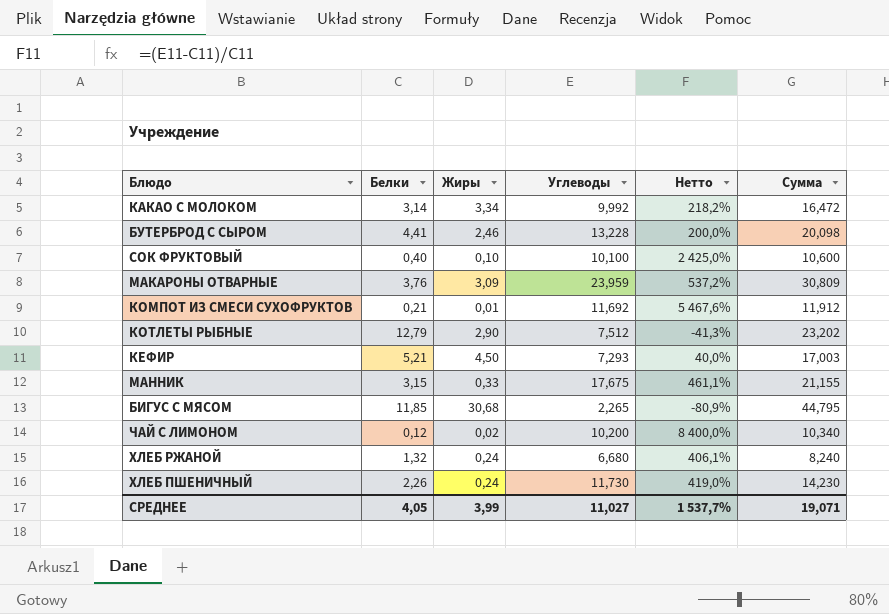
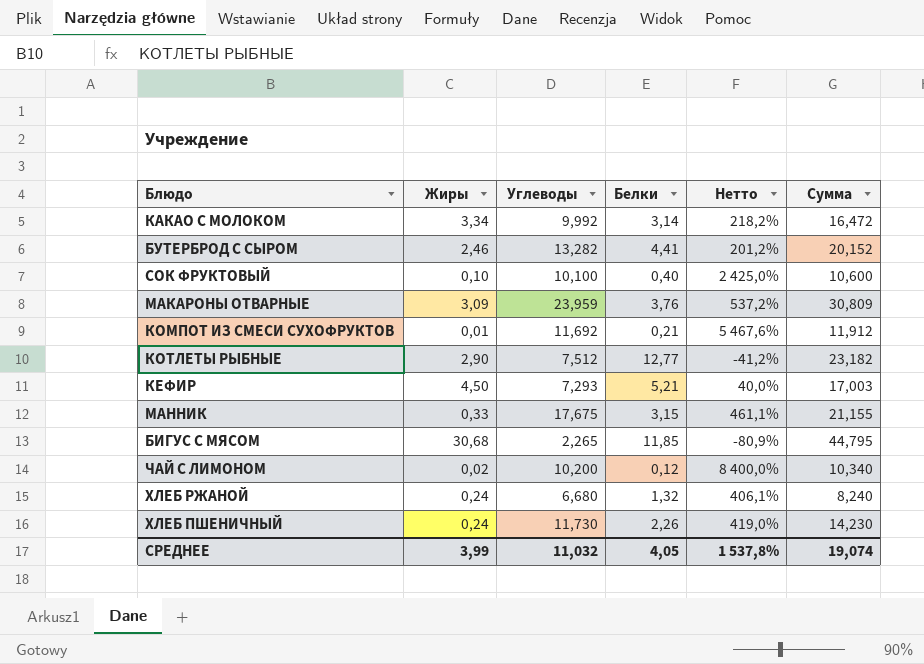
column Белки | position: 2 -> 4
БУТЕРБРОД С СЫРОМ | Углеводы: 13,228 -> 13,282
БУТЕРБРОД С СЫРОМ | Нетто: 200,0% -> 201,2%
БУТЕРБРОД С СЫРОМ | Сумма: 20,098 -> 20,152
КОТЛЕТЫ РЫБНЫЕ | Белки: 12,79 -> 12,77
КОТЛЕТЫ РЫБНЫЕ | Нетто: -41,3% -> -41,2%
КОТЛЕТЫ РЫБНЫЕ | Сумма: 23,202 -> 23,182
СРЕДНЕЕ | Углеводы: 11,027 -> 11,032
СРЕДНЕЕ | Нетто: 1 537,7% -> 1 537,8%
СРЕДНЕЕ | Сумма: 19,071 -> 19,074

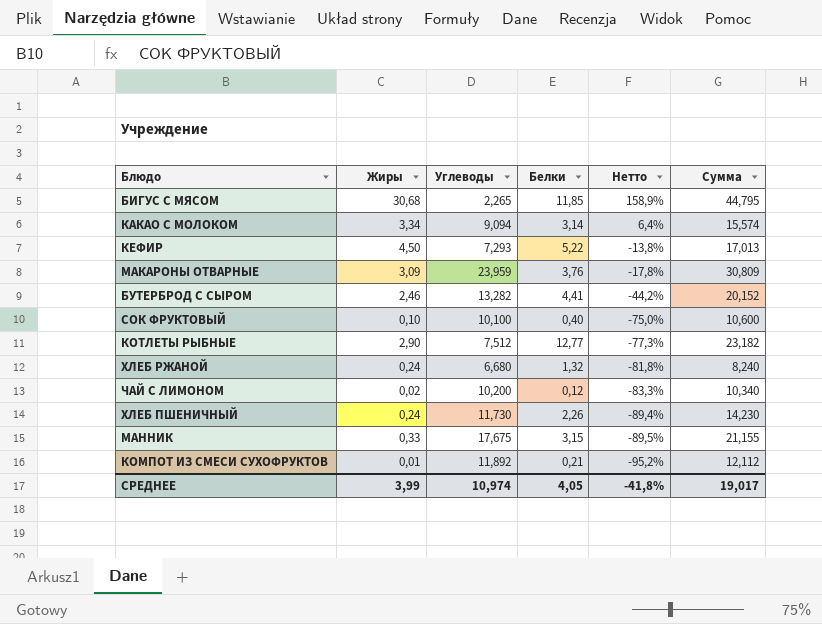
row order: none -> Нетто descending
column Нетто | formula: ([Углеводы] - [Белки]) / [Белки] -> ([Жиры] - [Белки]) / [Белки]
КАКАО С МОЛОКОМ | Углеводы: 9,992 -> 9,094
КАКАО С МОЛОКОМ | Сумма: 16,472 -> 15,574
КЕФИР | Белки: 5,21 -> 5,22
КЕФИР | Сумма: 17,003 -> 17,013
КОМПОТ ИЗ СМЕСИ СУХОФРУКТОВ | Углеводы: 11,692 -> 11,892
КОМПОТ ИЗ СМЕСИ СУХОФРУКТОВ | Сумма: 11,912 -> 12,112
СРЕДНЕЕ | Углеводы: 11,032 -> 10,974
СРЕДНЕЕ | Нетто: 1 537,8% -> -41,8%
СРЕДНЕЕ | Сумма: 19,074 -> 19,017

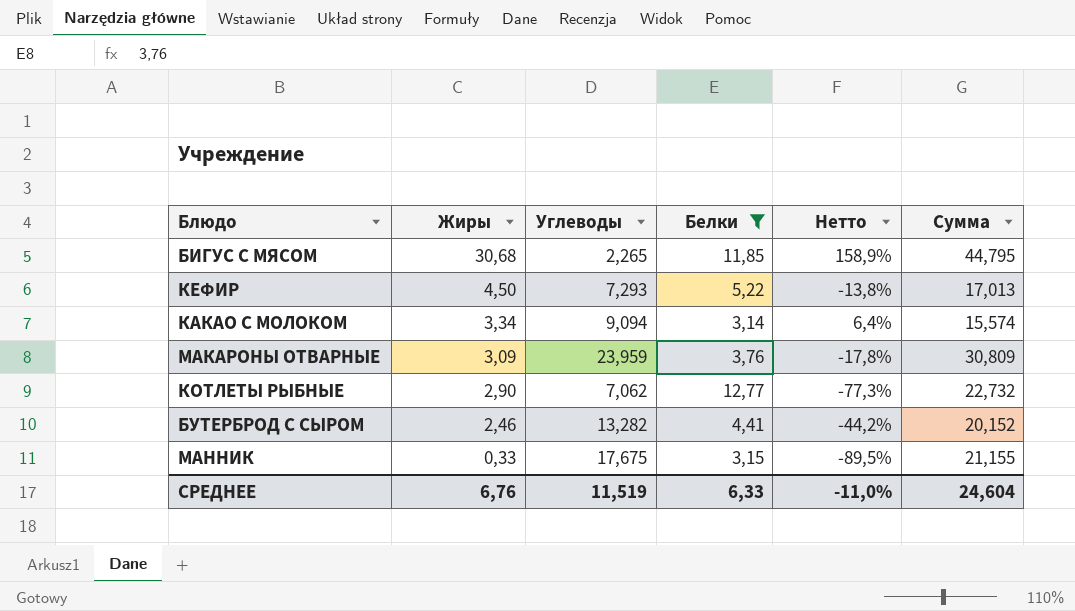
filter: none -> Белки >= 3,14
row order: Нетто descending -> Жиры descending
КОТЛЕТЫ РЫБНЫЕ | Углеводы: 7,512 -> 7,062
КОТЛЕТЫ РЫБНЫЕ | Сумма: 23,182 -> 22,732
СРЕДНЕЕ | Жиры: 3,99 -> 6,76
СРЕДНЕЕ | Углеводы: 10,974 -> 11,519
СРЕДНЕЕ | Белки: 4,05 -> 6,33
СРЕДНЕЕ | Нетто: -41,8% -> -11,0%
СРЕДНЕЕ | Сумма: 19,017 -> 24,604

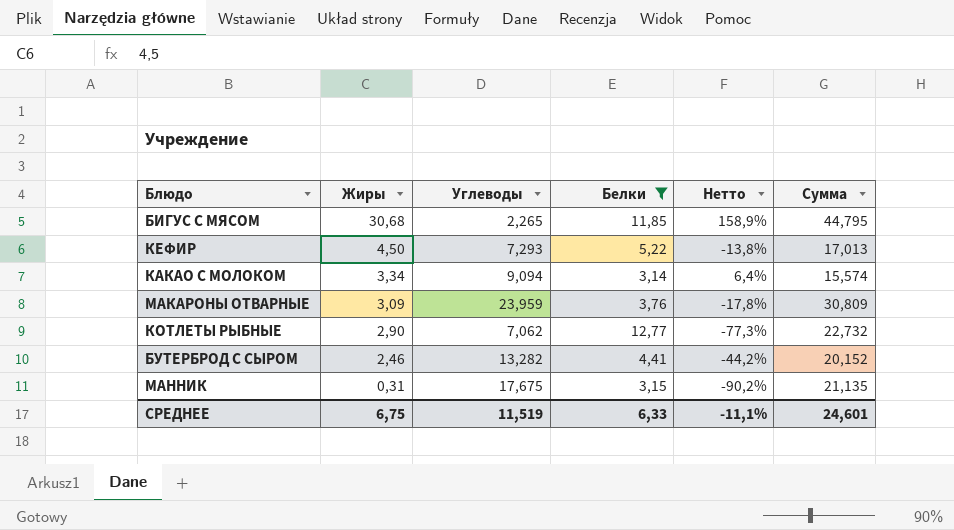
МАННИК | Жиры: 0,33 -> 0,31
МАННИК | Нетто: -89,5% -> -90,2%
МАННИК | Сумма: 21,155 -> 21,135
СРЕДНЕЕ | Жиры: 6,76 -> 6,75
СРЕДНЕЕ | Нетто: -11,0% -> -11,1%
СРЕДНЕЕ | Сумма: 24,604 -> 24,601

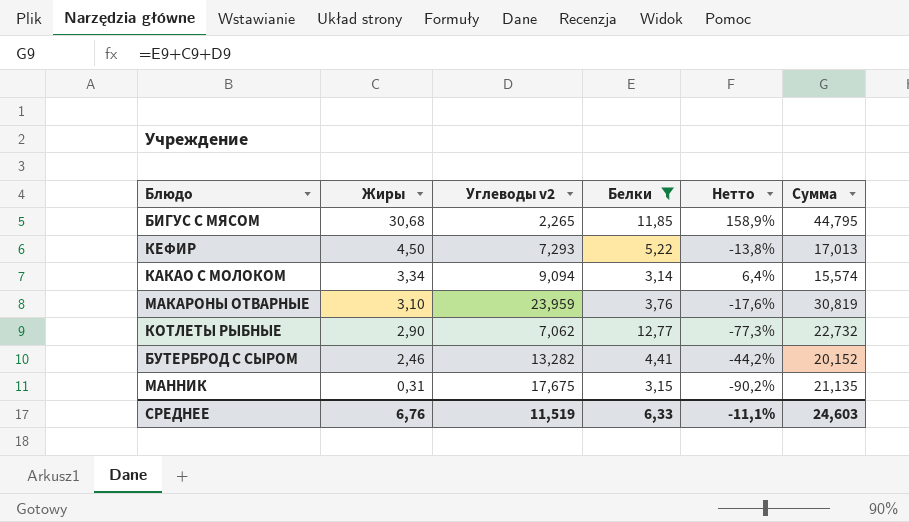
column name: Углеводы -> Углеводы v2
МАКАРОНЫ ОТВАРНЫЕ | Жиры: 3,09 -> 3,10
МАКАРОНЫ ОТВАРНЫЕ | Нетто: -17,8% -> -17,6%
МАКАРОНЫ ОТВАРНЫЕ | Сумма: 30,809 -> 30,819
СРЕДНЕЕ | Жиры: 6,75 -> 6,76
СРЕДНЕЕ | Сумма: 24,601 -> 24,603

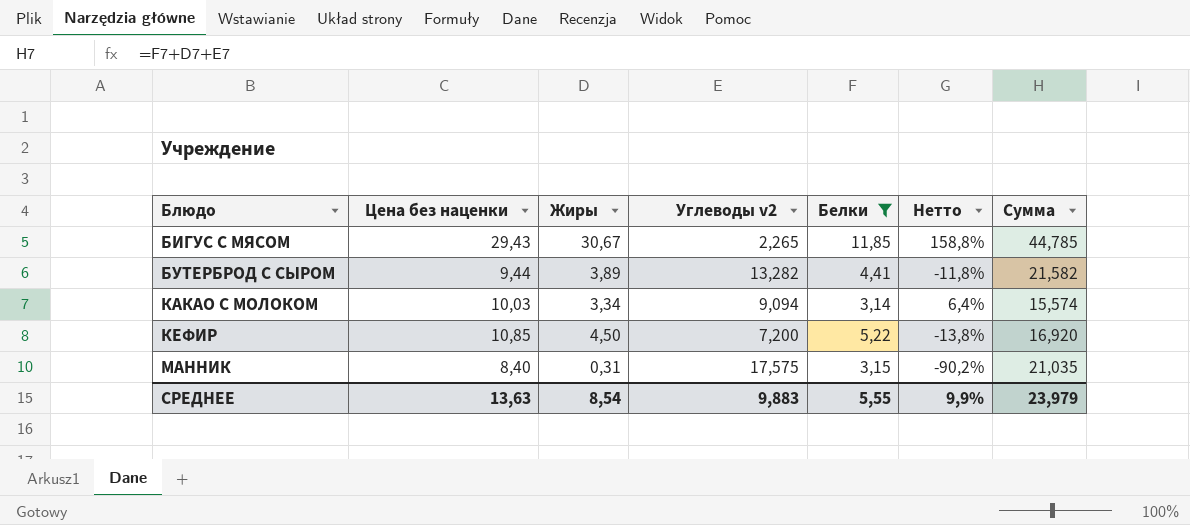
row order: Жиры descending -> Блюдо ascending
column Цена без наценки | position: none -> 2
row МАКАРОНЫ ОТВАРНЫЕ: 3,10 | 23,959 | 3,76 | -17,6% | 30,819 -> none
row КОТЛЕТЫ РЫБНЫЕ: 2,90 | 7,062 | 12,77 | -77,3% | 22,732 -> none
БИГУС С МЯСОМ | Жиры: 30,68 -> 30,67
БИГУС С МЯСОМ | Нетто: 158,9% -> 158,8%
БИГУС С МЯСОМ | Сумма: 44,795 -> 44,785
БУТЕРБРОД С СЫРОМ | Жиры: 2,46 -> 3,89
БУТЕРБРОД С СЫРОМ | Нетто: -44,2% -> -11,8%
БУТЕРБРОД С СЫРОМ | Сумма: 20,152 -> 21,582
КЕФИР | Углеводы v2: 7,293 -> 7,200
КЕФИР | Сумма: 17,013 -> 16,920
МАННИК | Углеводы v2: 17,675 -> 17,575
МАННИК | Сумма: 21,135 -> 21,035
СРЕДНЕЕ | Жиры: 6,76 -> 8,54
СРЕДНЕЕ | Углеводы v2: 11,519 -> 9,883
СРЕДНЕЕ | Белки: 6,33 -> 5,55
СРЕДНЕЕ | Нетто: -11,1% -> 9,9%
СРЕДНЕЕ | Сумма: 24,603 -> 23,979

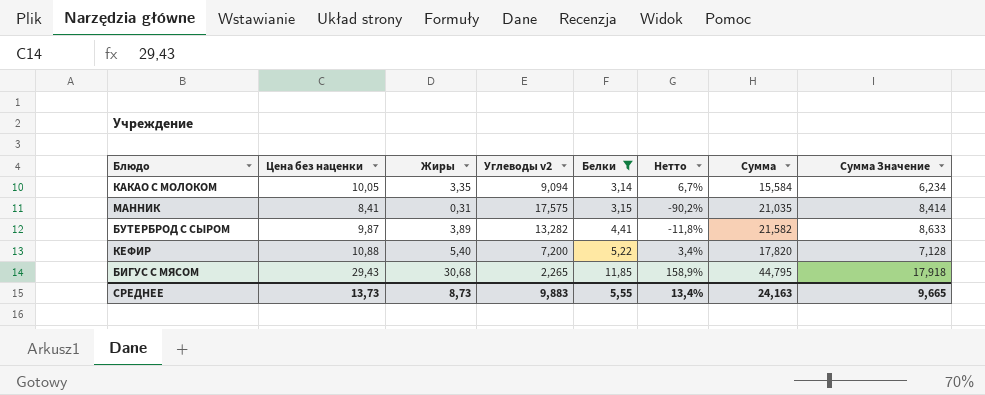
row order: Блюдо ascending -> Белки ascending
column Сумма Значение | formula: none -> [Сумма] * 0,4
КАКАО С МОЛОКОМ | Цена без наценки: 10,03 -> 10,05
КАКАО С МОЛОКОМ | Жиры: 3,34 -> 3,35
КАКАО С МОЛОКОМ | Нетто: 6,4% -> 6,7%
КАКАО С МОЛОКОМ | Сумма: 15,574 -> 15,584
МАННИК | Цена без наценки: 8,40 -> 8,41
БУТЕРБРОД С СЫРОМ | Цена без наценки: 9,44 -> 9,87
КЕФИР | Цена без наценки: 10,85 -> 10,88
КЕФИР | Жиры: 4,50 -> 5,40
КЕФИР | Нетто: -13,8% -> 3,4%
КЕФИР | Сумма: 16,920 -> 17,820
БИГУС С МЯСОМ | Жиры: 30,67 -> 30,68
БИГУС С МЯСОМ | Нетто: 158,8% -> 158,9%
БИГУС С МЯСОМ | Сумма: 44,785 -> 44,795
СРЕДНЕЕ | Цена без наценки: 13,63 -> 13,73
СРЕДНЕЕ | Жиры: 8,54 -> 8,73
СРЕДНЕЕ | Нетто: 9,9% -> 13,4%
СРЕДНЕЕ | Сумма: 23,979 -> 24,163

